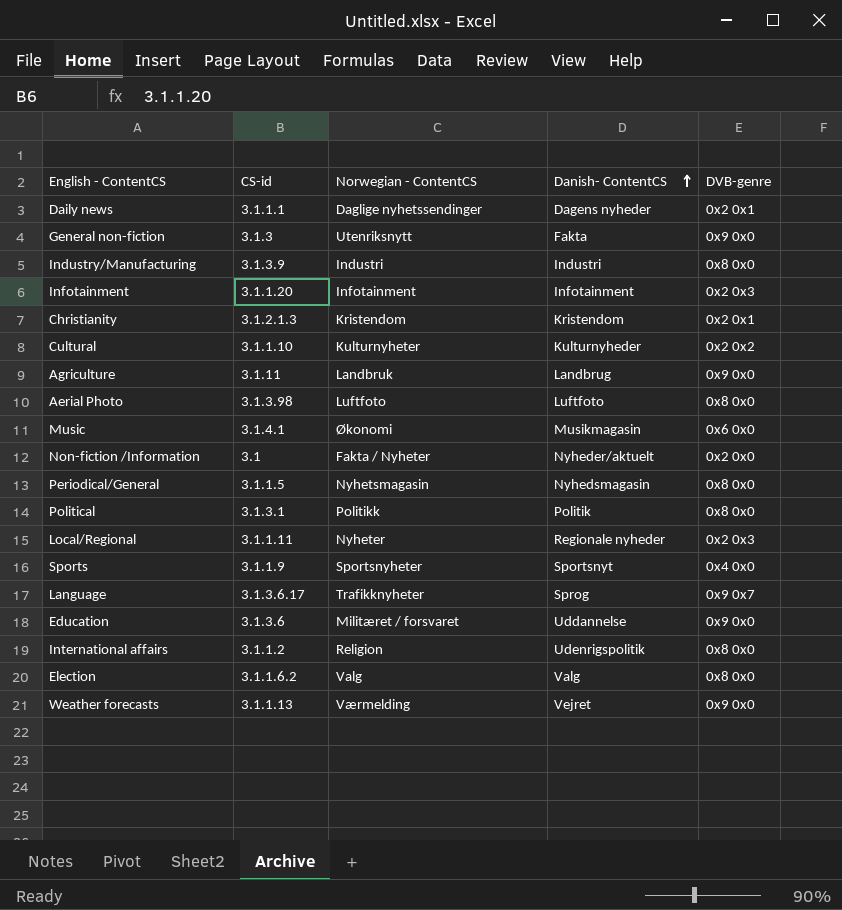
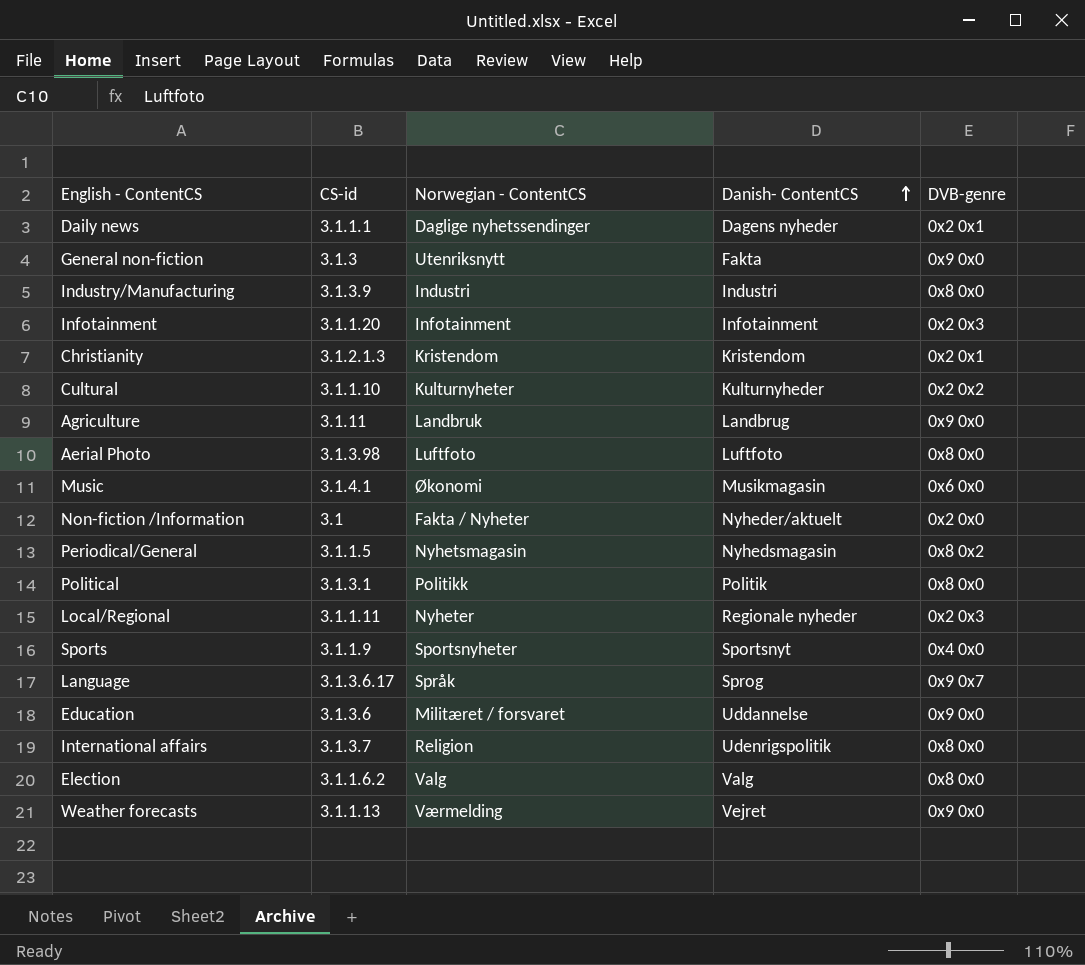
Periodical/General | DVB-genre: 0x8 0x0 -> 0x8 0x2
Language | Norwegian - ContentCS: Trafikknyheter -> Språk
International affairs | CS-id: 3.1.1.2 -> 3.1.3.7

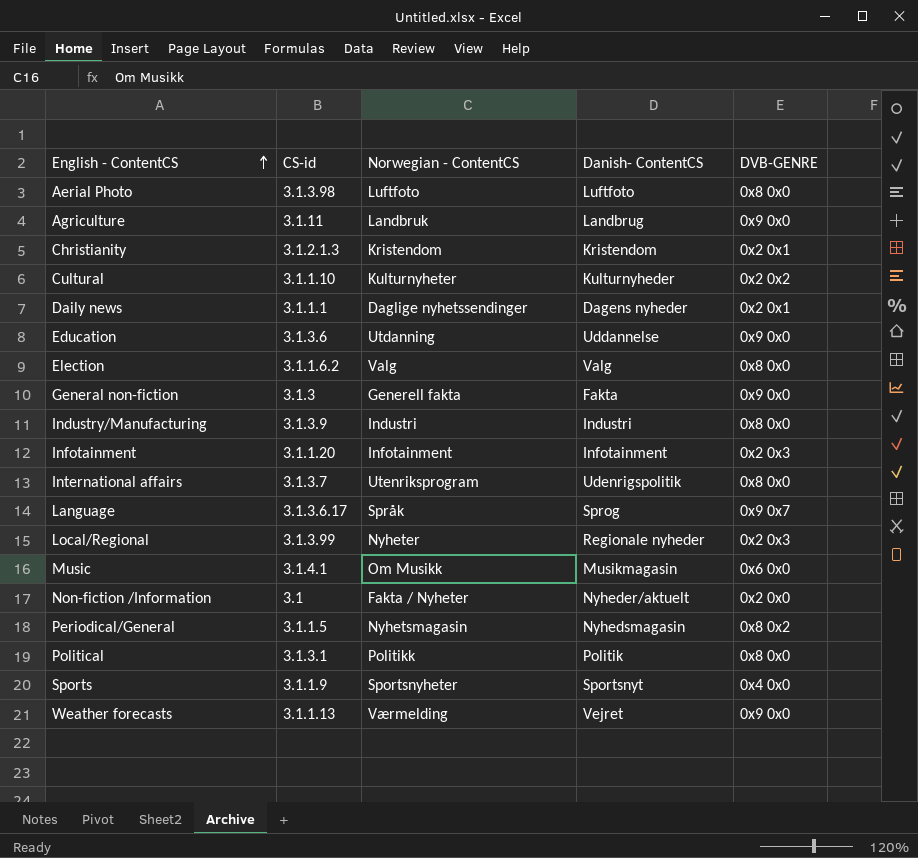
row order: Danish- ContentCS ascending -> English - ContentCS ascending
column name: DVB-genre -> DVB-GENRE
Education | Norwegian - ContentCS: Militæret / forsvaret -> Utdanning
General non-fiction | Norwegian - ContentCS: Utenriksnytt -> Generell fakta
International affairs | Norwegian - ContentCS: Religion -> Utenriksprogram
Local/Regional | CS-id: 3.1.1.11 -> 3.1.3.99
Music | Norwegian - ContentCS: Økonomi -> Om Musikk

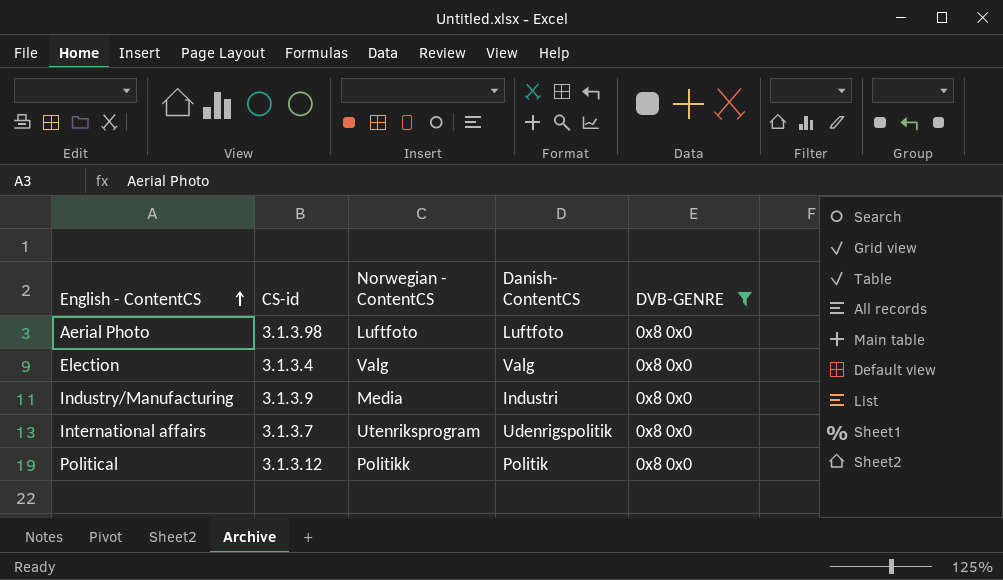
filter: none -> DVB-GENRE = 0x8 0x0
Election | CS-id: 3.1.1.6.2 -> 3.1.3.4
Industry/Manufacturing | Norwegian - ContentCS: Industri -> Media
Political | CS-id: 3.1.3.1 -> 3.1.3.12

